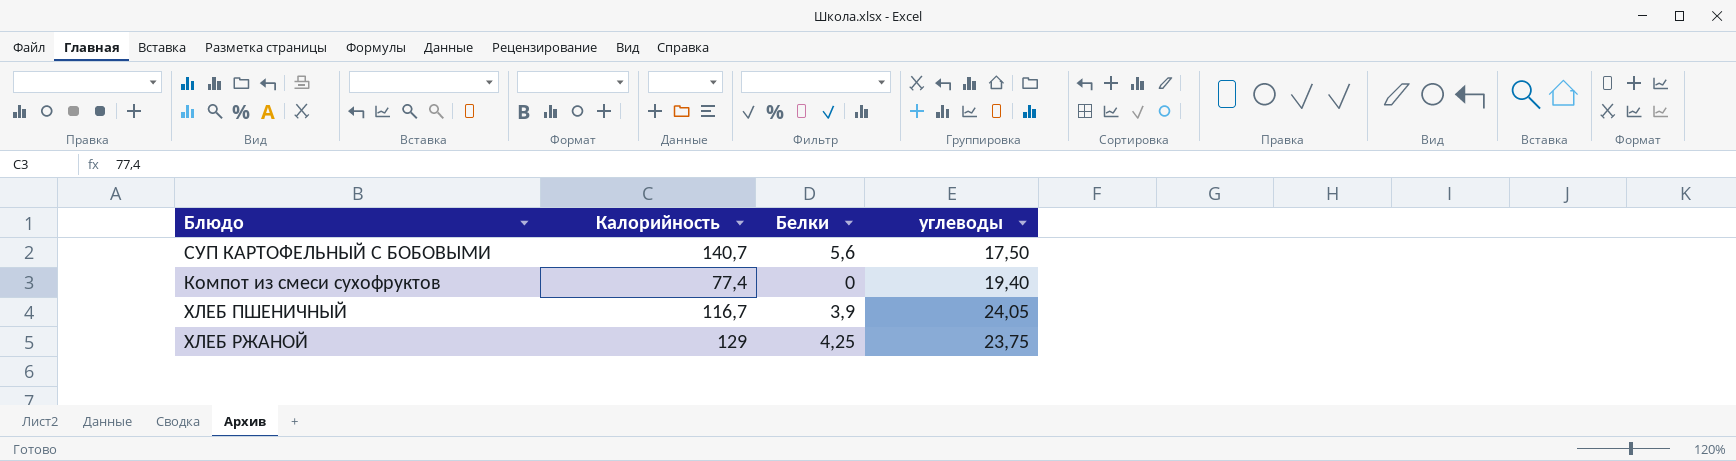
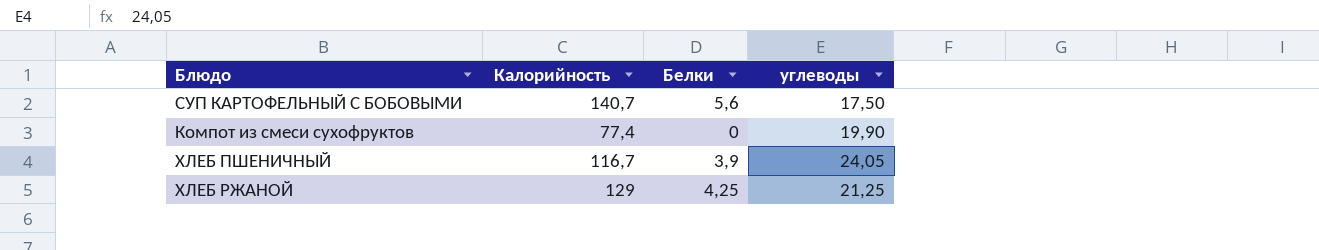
Компот из смеси сухофруктов | углеводы: 19,40 -> 19,90
ХЛЕБ РЖАНОЙ | углеводы: 23,75 -> 21,25

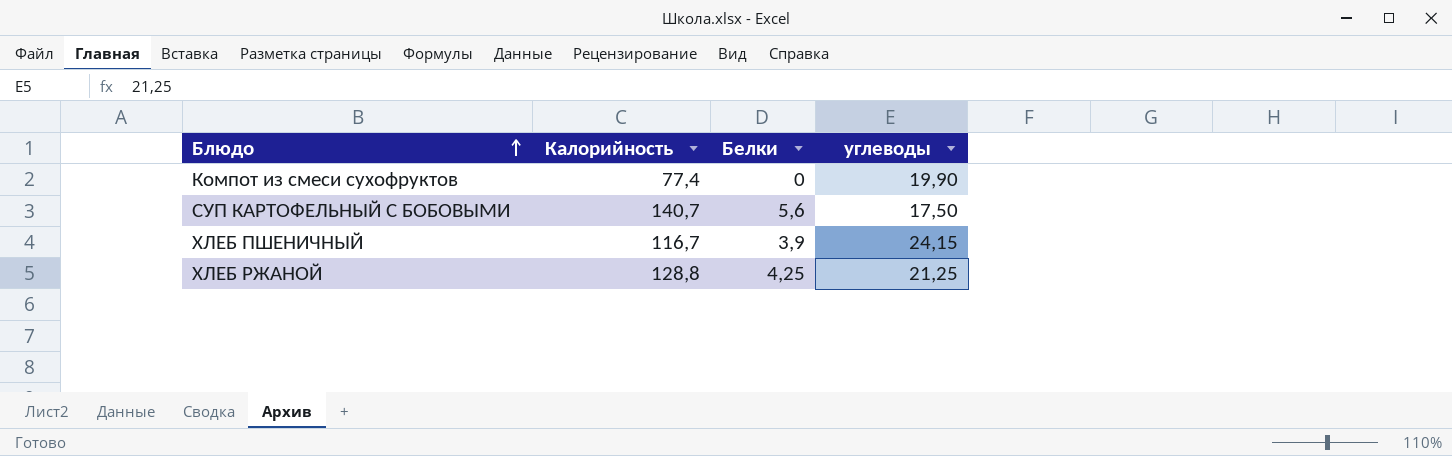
row order: none -> Блюдо ascending
ХЛЕБ ПШЕНИЧНЫЙ | углеводы: 24,05 -> 24,15
ХЛЕБ РЖАНОЙ | Калорийность: 129 -> 128,8

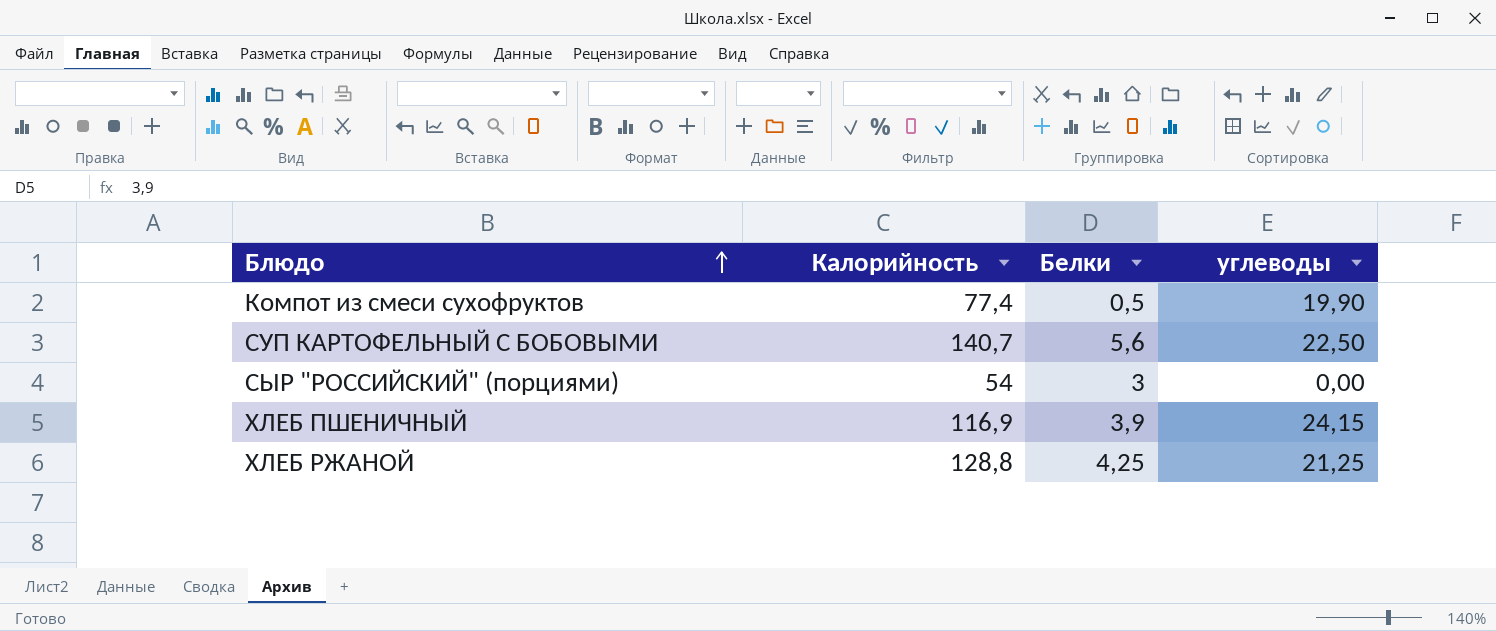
Компот из смеси сухофруктов | Белки: 0 -> 0,5
СУП КАРТОФЕЛЬНЫЙ С БОБОВЫМИ | углеводы: 17,50 -> 22,50
row СЫР "РОССИЙСКИЙ" (порциями): none -> 54 | 3 | 0,00
ХЛЕБ ПШЕНИЧНЫЙ | Калорийность: 116,7 -> 116,9

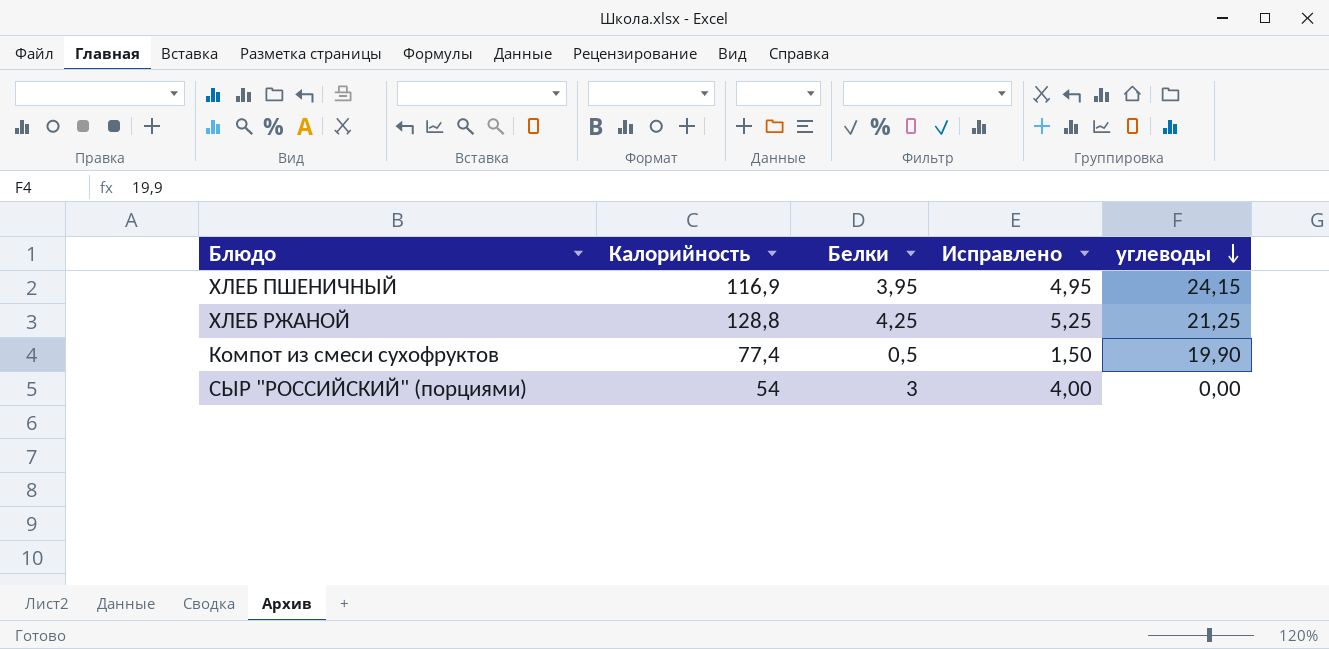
row order: Блюдо ascending -> углеводы descending
column Исправлено | formula: none -> [Белки] + 1
row СУП КАРТОФЕЛЬНЫЙ С БОБОВЫМИ: 140,7 | 5,6 | 22,50 -> none
ХЛЕБ ПШЕНИЧНЫЙ | Белки: 3,9 -> 3,95

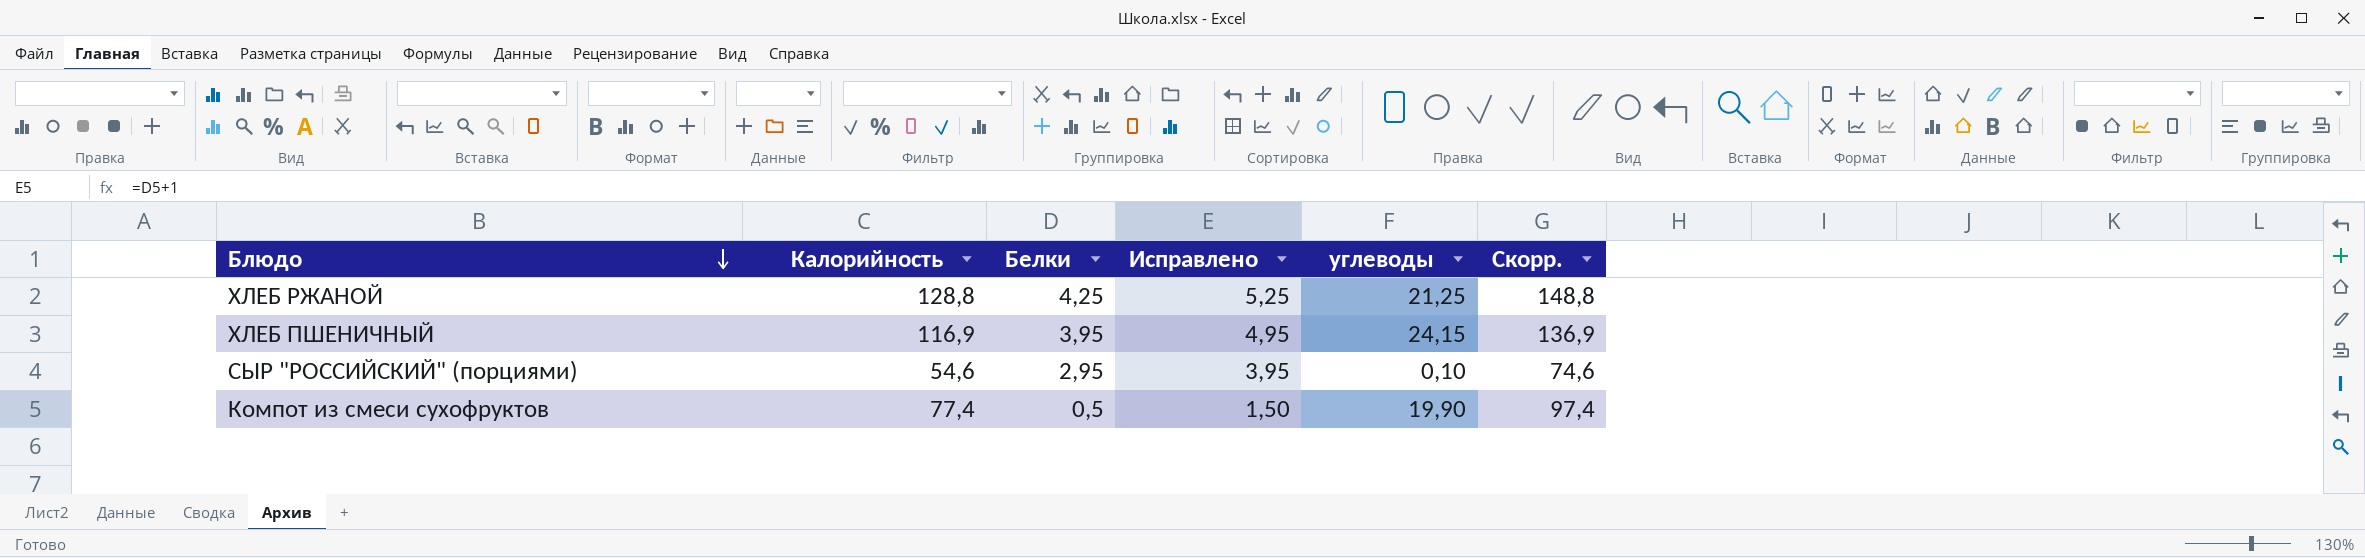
row order: углеводы descending -> Блюдо descending
column Скорр. | formula: none -> [Калорийность] + 20
СЫР "РОССИЙСКИЙ" (порциями) | Калорийность: 54 -> 54,6
СЫР "РОССИЙСКИЙ" (порциями) | Белки: 3 -> 2,95
СЫР "РОССИЙСКИЙ" (порциями) | Исправлено: 4,00 -> 3,95
СЫР "РОССИЙСКИЙ" (порциями) | углеводы: 0,00 -> 0,10

